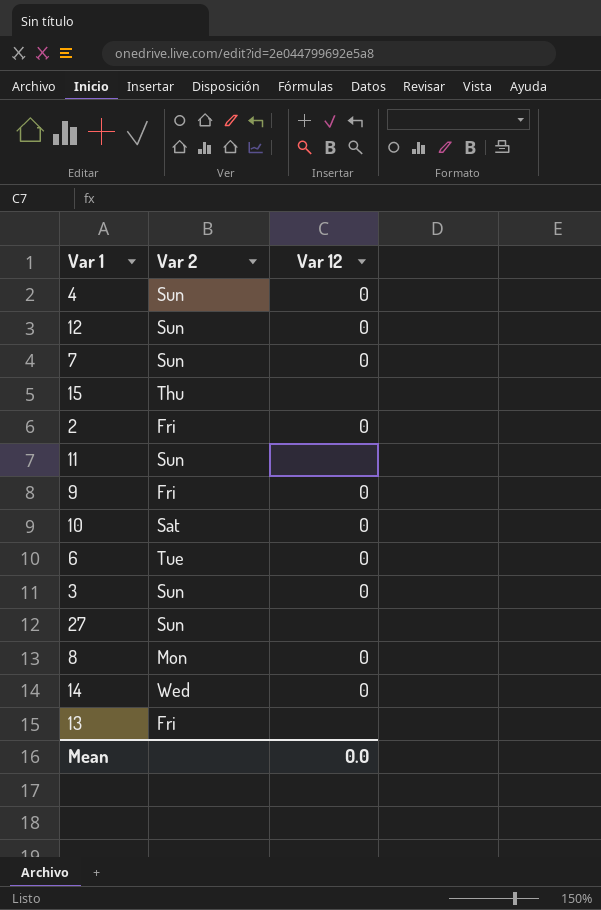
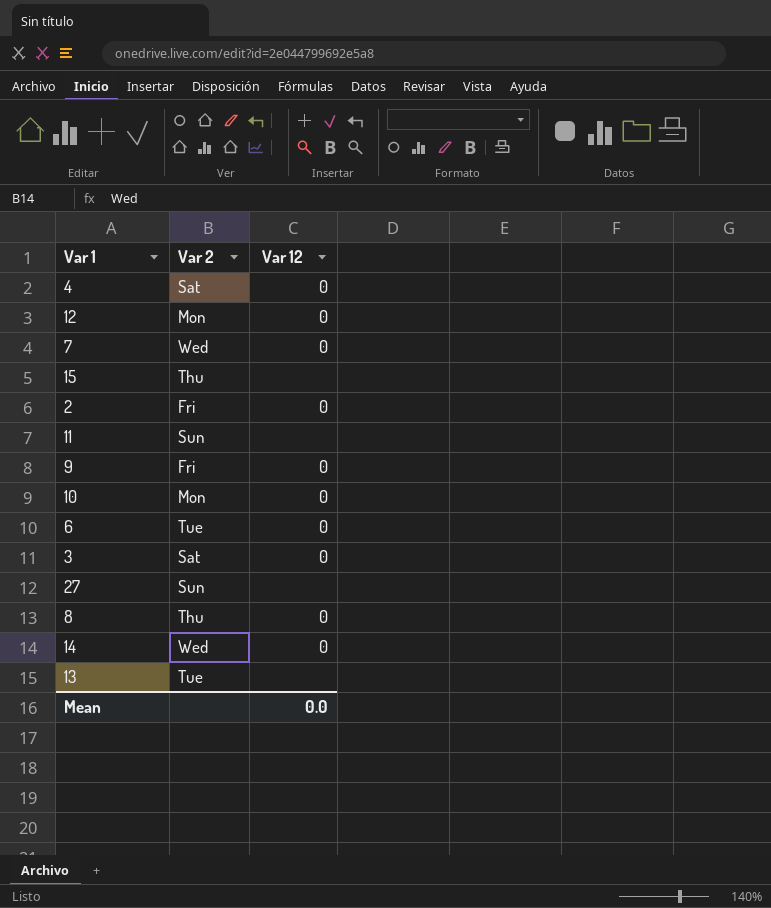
4 | Var 2: Sun -> Sat
12 | Var 2: Sun -> Mon
7 | Var 2: Sun -> Wed
10 | Var 2: Sat -> Mon
3 | Var 2: Sun -> Sat
8 | Var 2: Mon -> Thu
13 | Var 2: Fri -> Tue

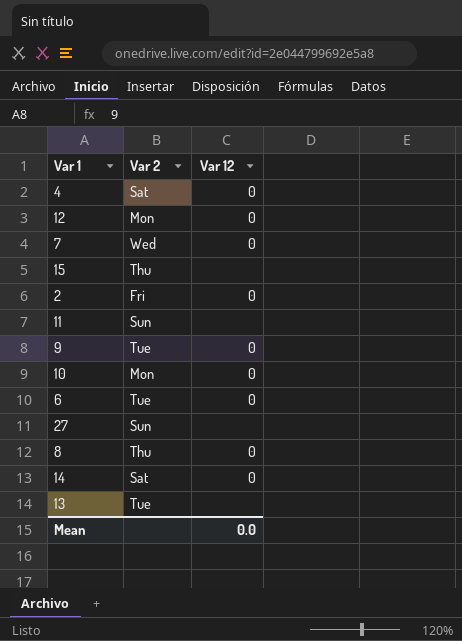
row 3: Sat | 0 -> none
9 | Var 2: Fri -> Tue
14 | Var 2: Wed -> Sat

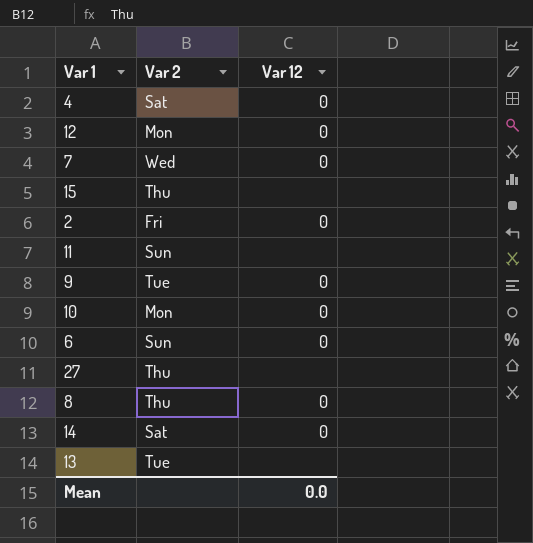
6 | Var 2: Tue -> Sun
27 | Var 2: Sun -> Thu

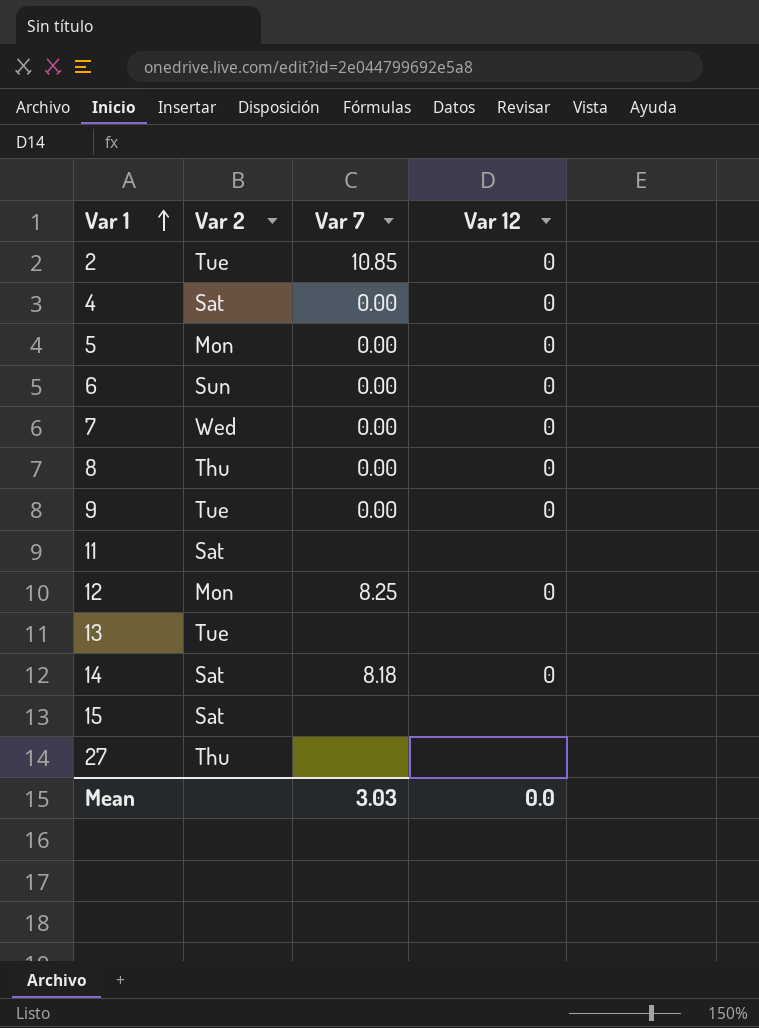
row order: none -> Var 1 ascending
column Var 7 | position: none -> 3
row 10: Mon | 0 -> none
2 | Var 2: Fri -> Tue
row 5: none -> Mon | 0.00 | 0
11 | Var 2: Sun -> Sat
15 | Var 2: Thu -> Sat

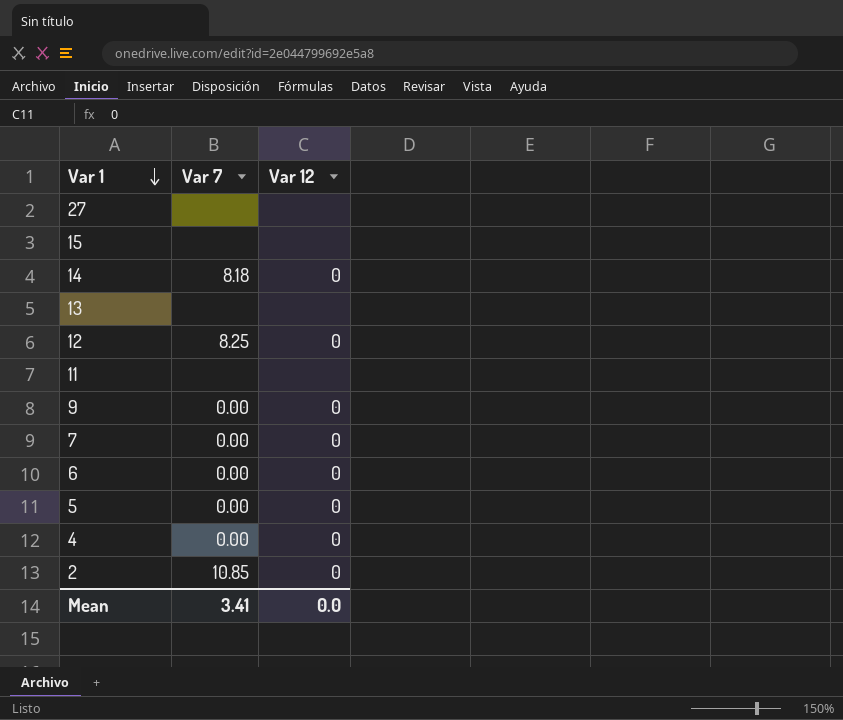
row order: Var 1 ascending -> Var 1 descending
column Var 2 | position: 2 -> none
row 8: Thu | 0.00 | 0 -> none
Mean | Var 7: 3.03 -> 3.41

